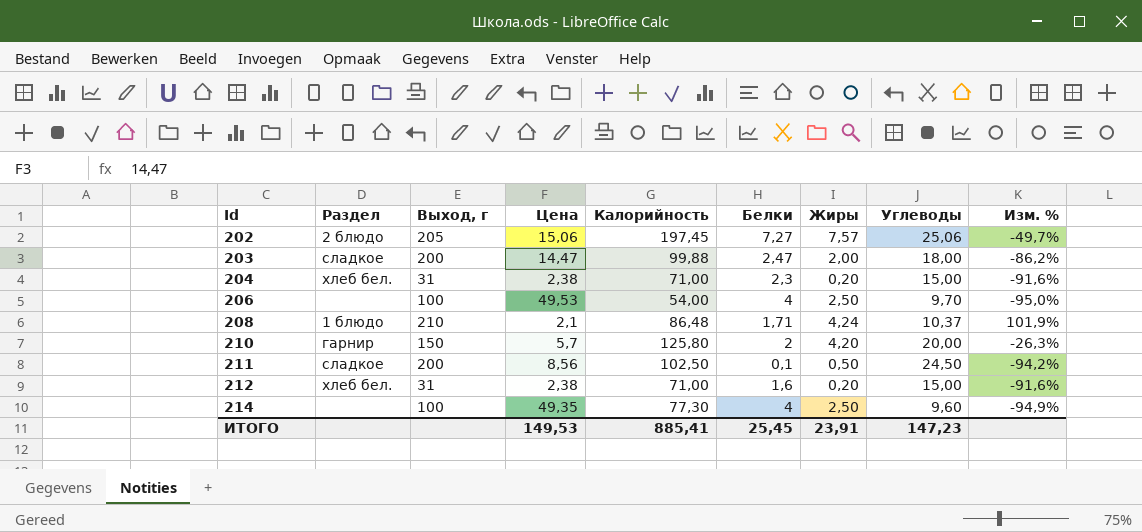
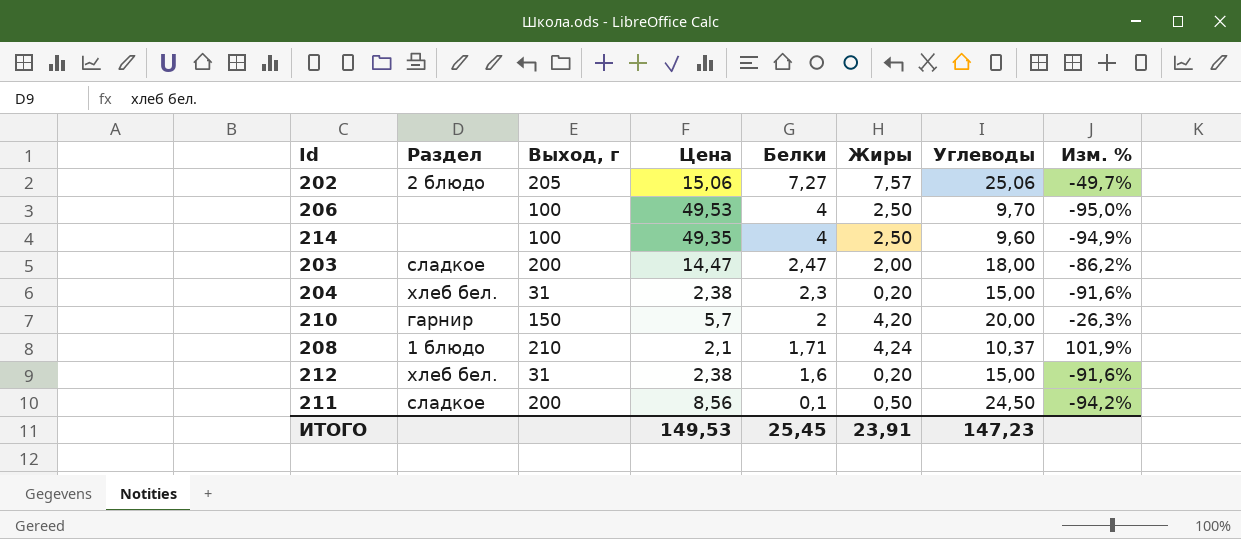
row order: Id ascending -> Белки descending
column Калорийность | position: 5 -> none

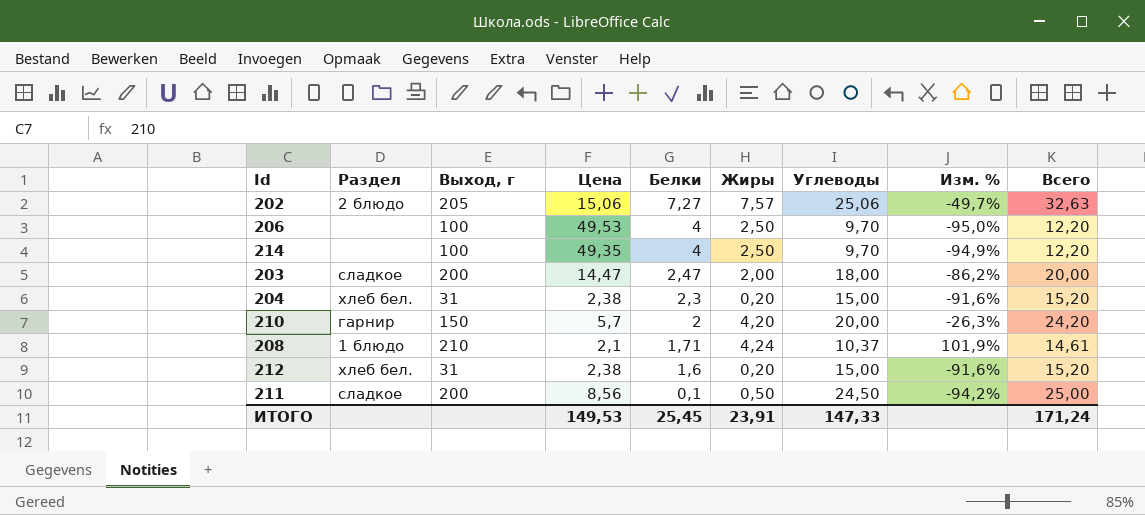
column Всего | formula: none -> [Жиры] + [Углеводы]
214 | Углеводы: 9,60 -> 9,70
ИТОГО | Углеводы: 147,23 -> 147,33

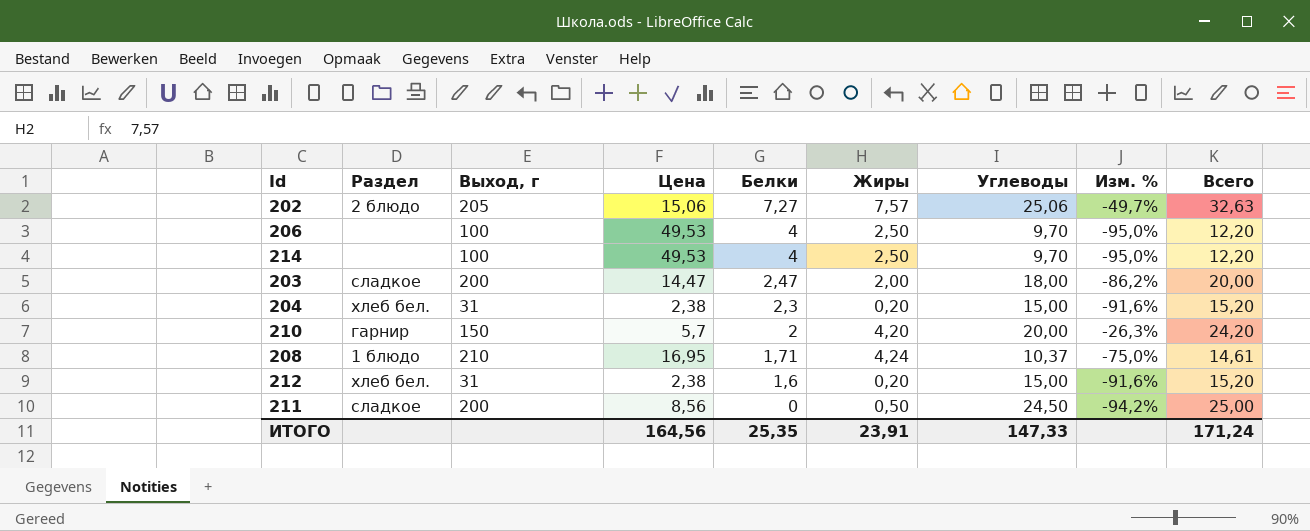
214 | Цена: 49,35 -> 49,53
214 | Изм. %: -94,9% -> -95,0%
208 | Цена: 2,1 -> 16,95
208 | Изм. %: 101,9% -> -75,0%
211 | Белки: 0,1 -> 0
ИТОГО | Цена: 149,53 -> 164,56
ИТОГО | Белки: 25,45 -> 25,35

